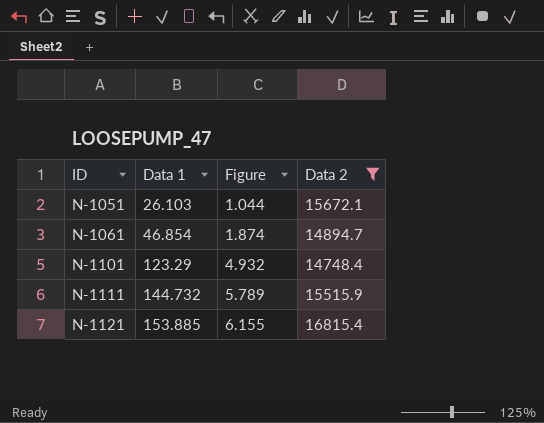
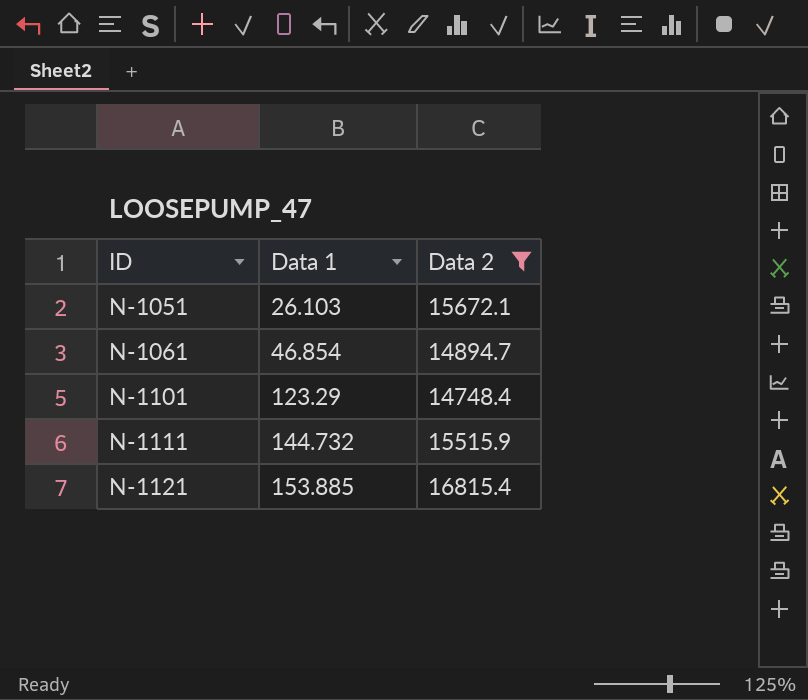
column Figure | formula: [Data 1] * 0.04 -> none

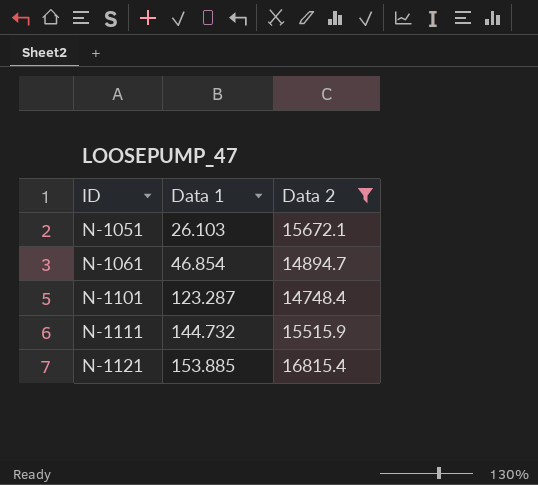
N-1101 | Data 1: 123.29 -> 123.287

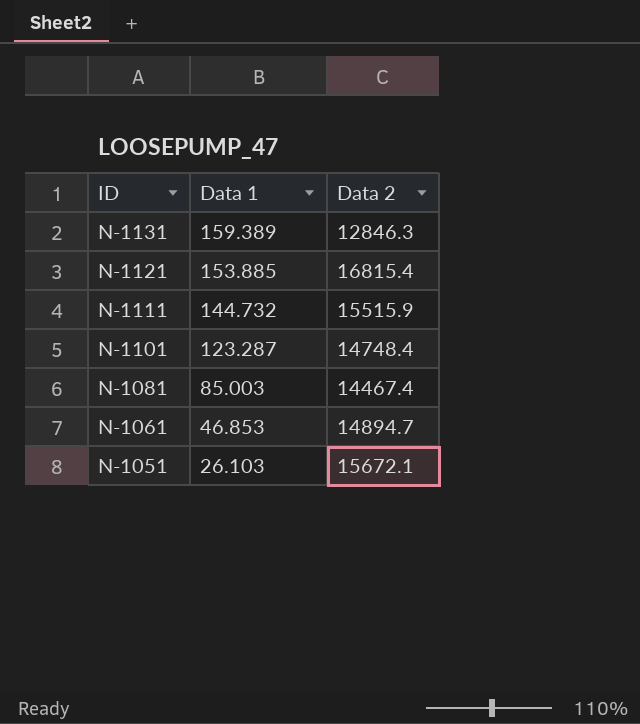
filter: Data 2 >= 14748.4 -> none
row order: ID ascending -> ID descending
N-1061 | Data 1: 46.854 -> 46.853

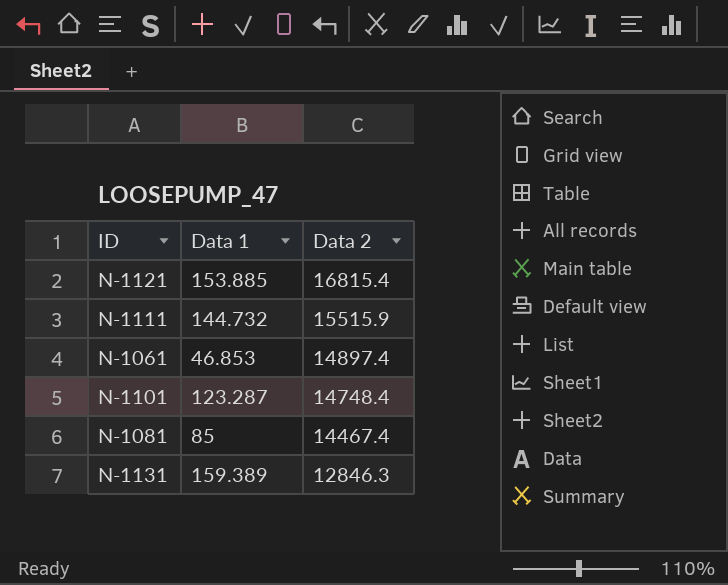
row order: ID descending -> Data 2 descending
row N-1051: 26.103 | 15672.1 -> none
N-1061 | Data 2: 14894.7 -> 14897.4
N-1081 | Data 1: 85.003 -> 85

